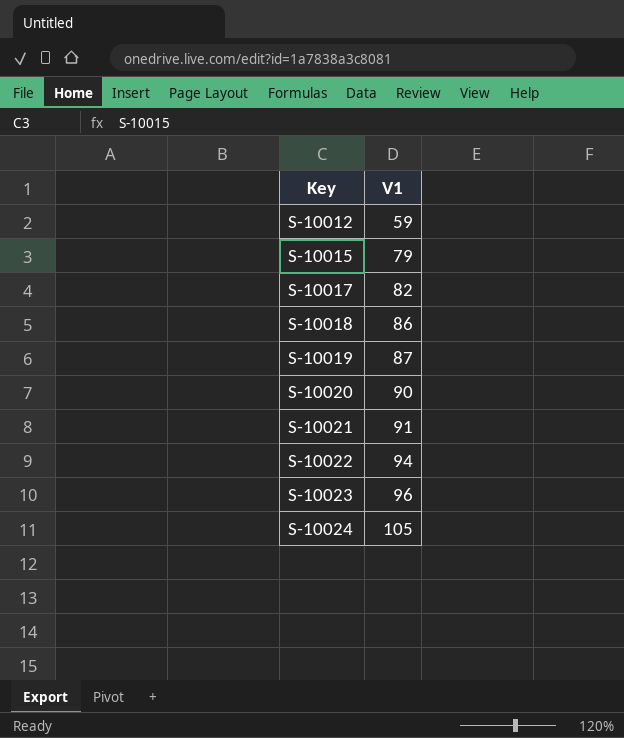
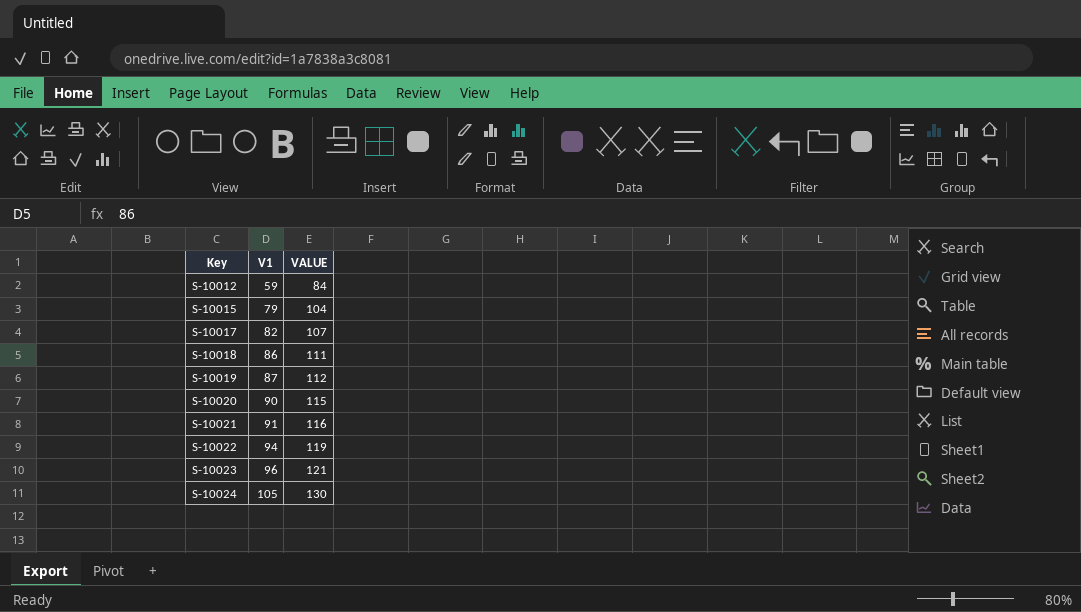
column VALUE | formula: none -> [V1] + 25

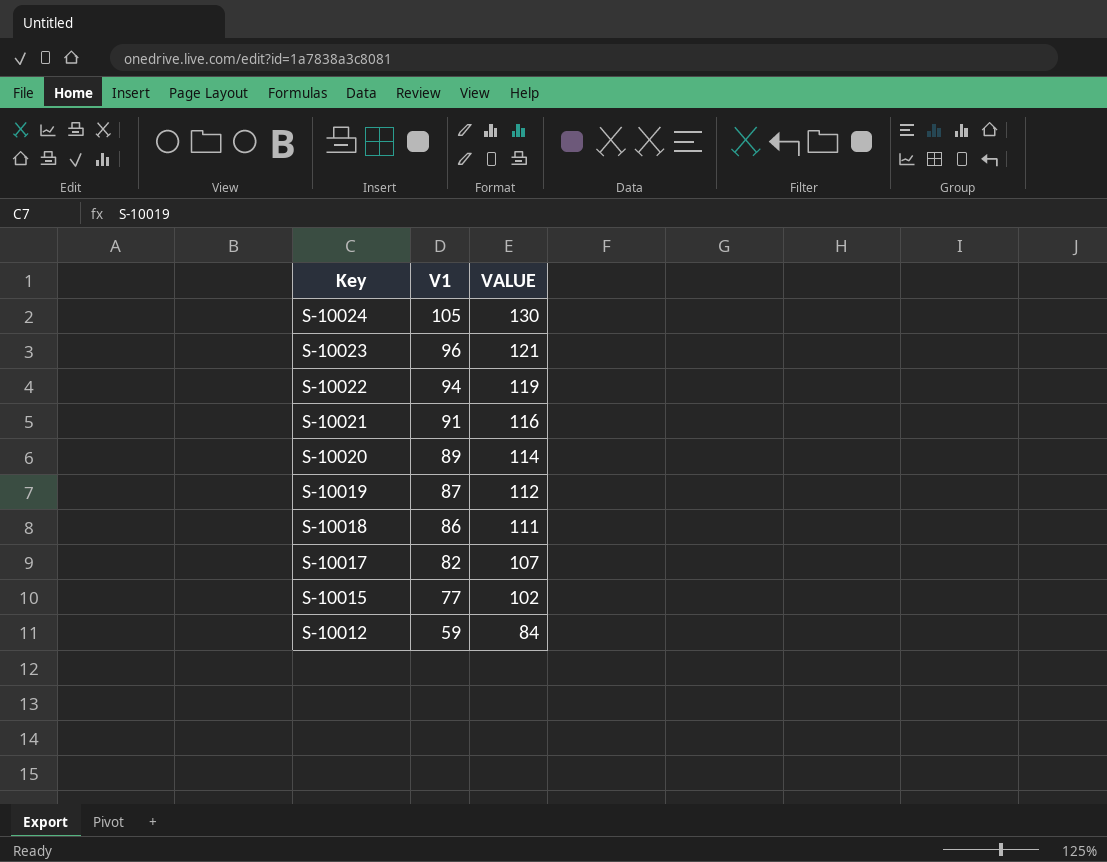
row order: Key ascending -> Key descending
S-10020 | V1: 90 -> 89
S-10020 | VALUE: 115 -> 114
S-10015 | V1: 79 -> 77
S-10015 | VALUE: 104 -> 102

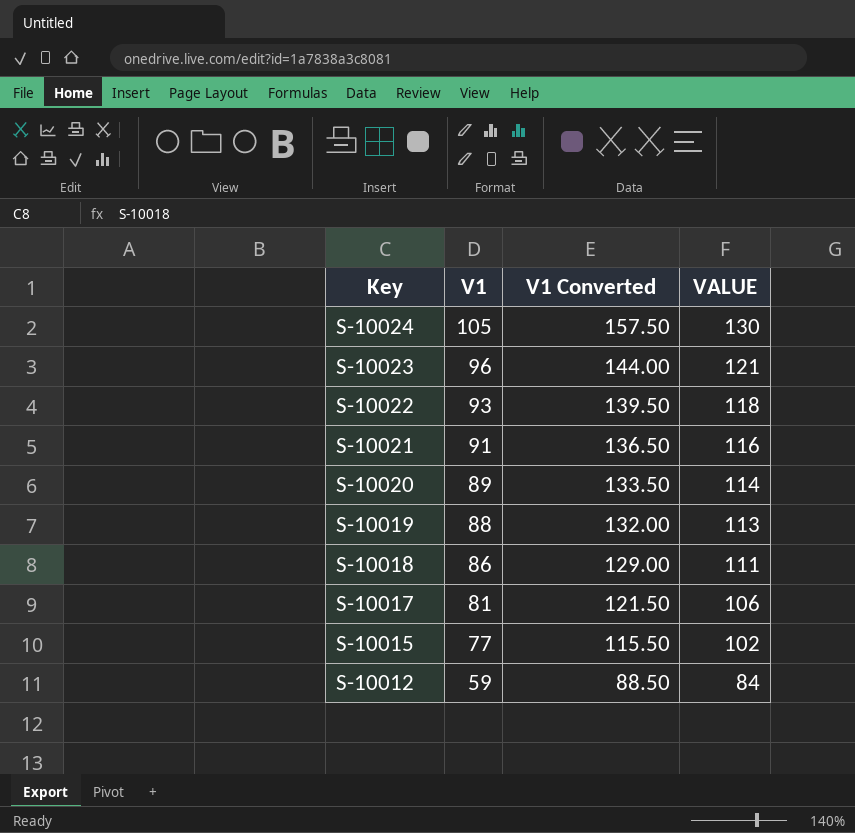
column V1 Converted | formula: none -> [V1] * 1.5
S-10022 | V1: 94 -> 93
S-10022 | VALUE: 119 -> 118
S-10019 | V1: 87 -> 88
S-10019 | VALUE: 112 -> 113
S-10017 | V1: 82 -> 81
S-10017 | VALUE: 107 -> 106

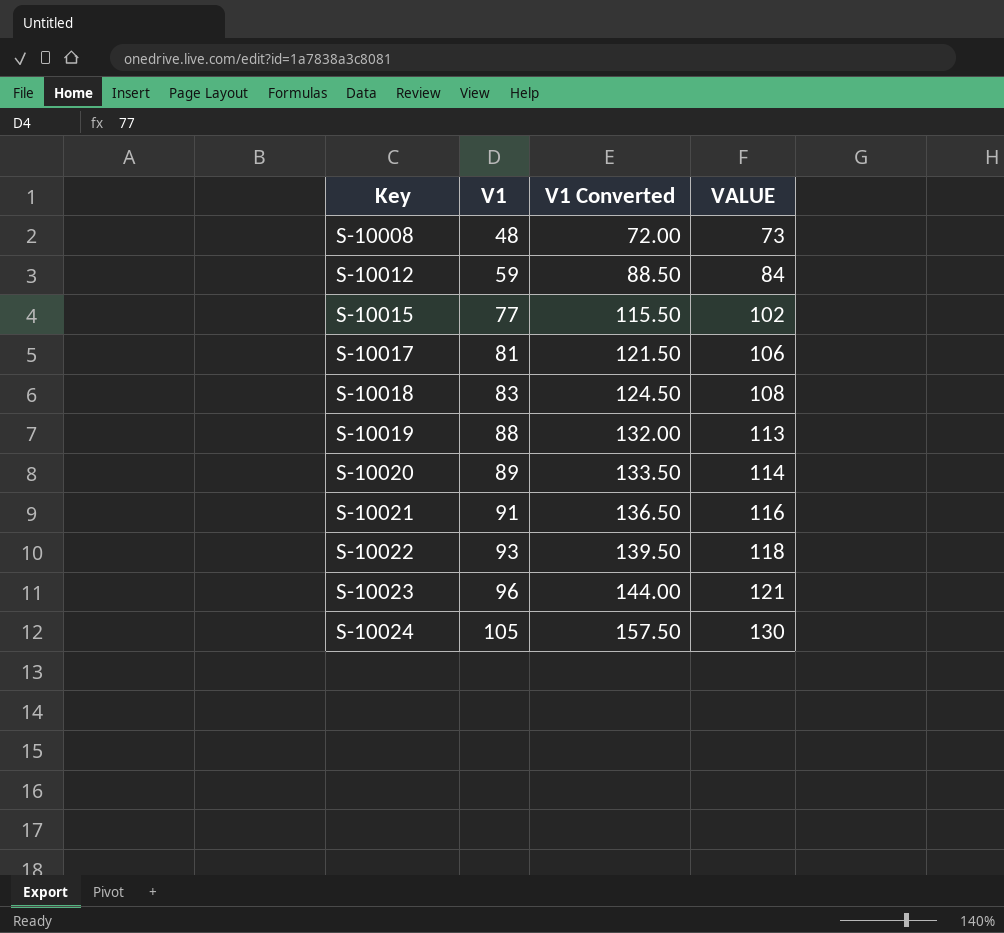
row order: Key descending -> Key ascending
row S-10008: none -> 48 | 72.00 | 73
S-10018 | V1: 86 -> 83
S-10018 | V1 Converted: 129.00 -> 124.50
S-10018 | VALUE: 111 -> 108

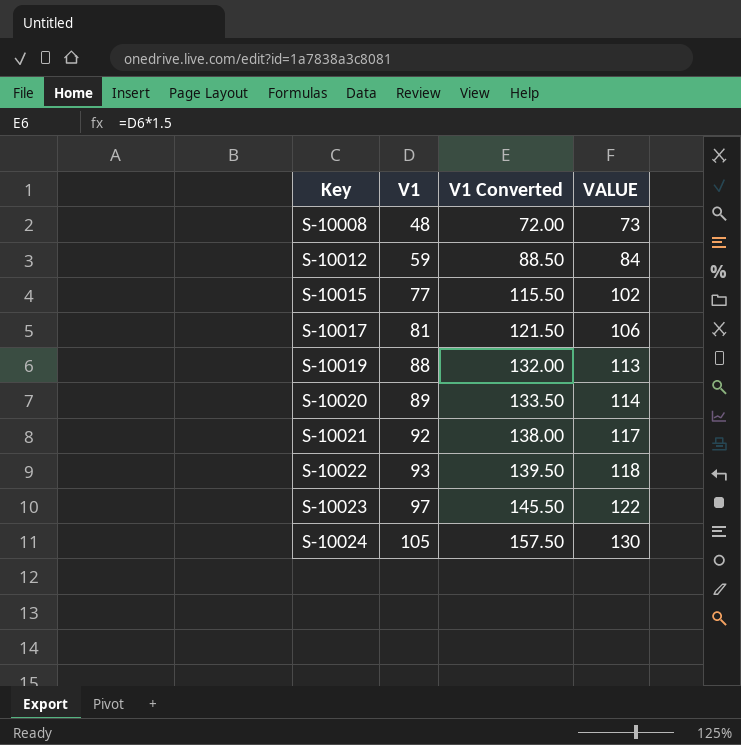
row S-10018: 83 | 124.50 | 108 -> none
S-10021 | V1: 91 -> 92
S-10021 | V1 Converted: 136.50 -> 138.00
S-10021 | VALUE: 116 -> 117
S-10023 | V1: 96 -> 97
S-10023 | V1 Converted: 144.00 -> 145.50
S-10023 | VALUE: 121 -> 122

